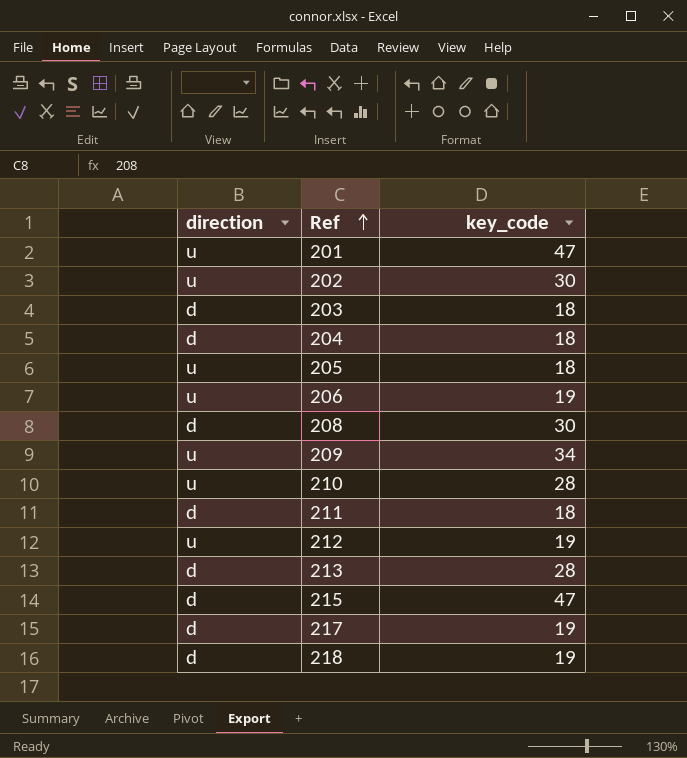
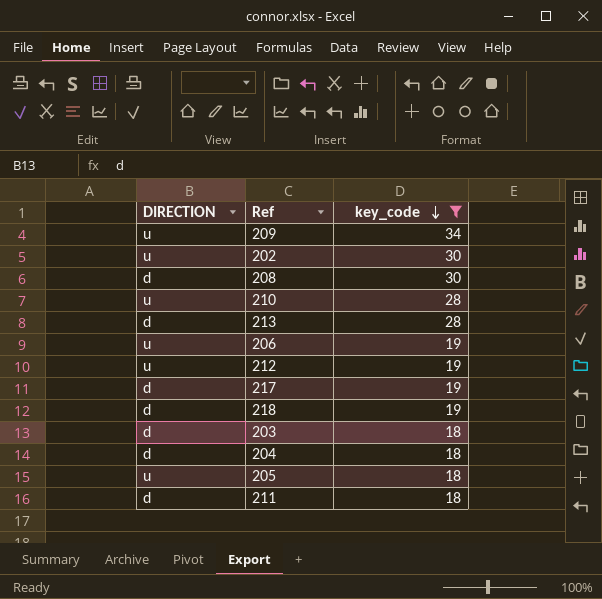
filter: none -> key_code != 47
row order: Ref ascending -> key_code descending
column name: direction -> DIRECTION

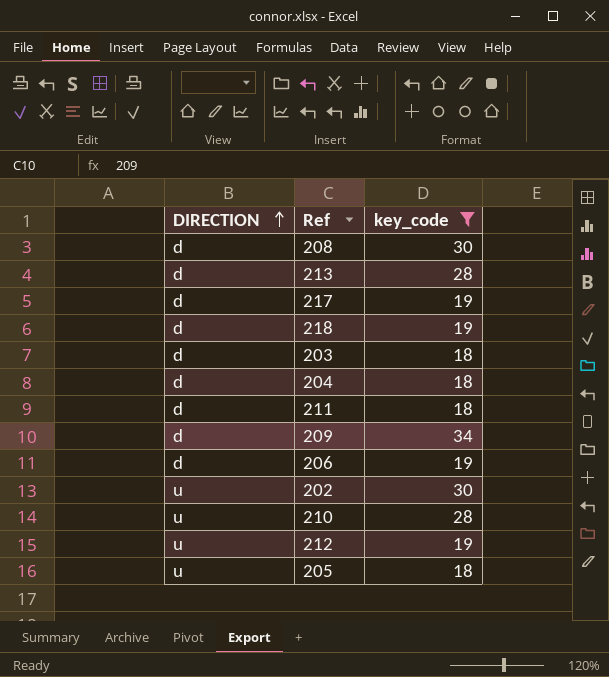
row order: key_code descending -> DIRECTION ascending
209 | DIRECTION: u -> d
206 | DIRECTION: u -> d

